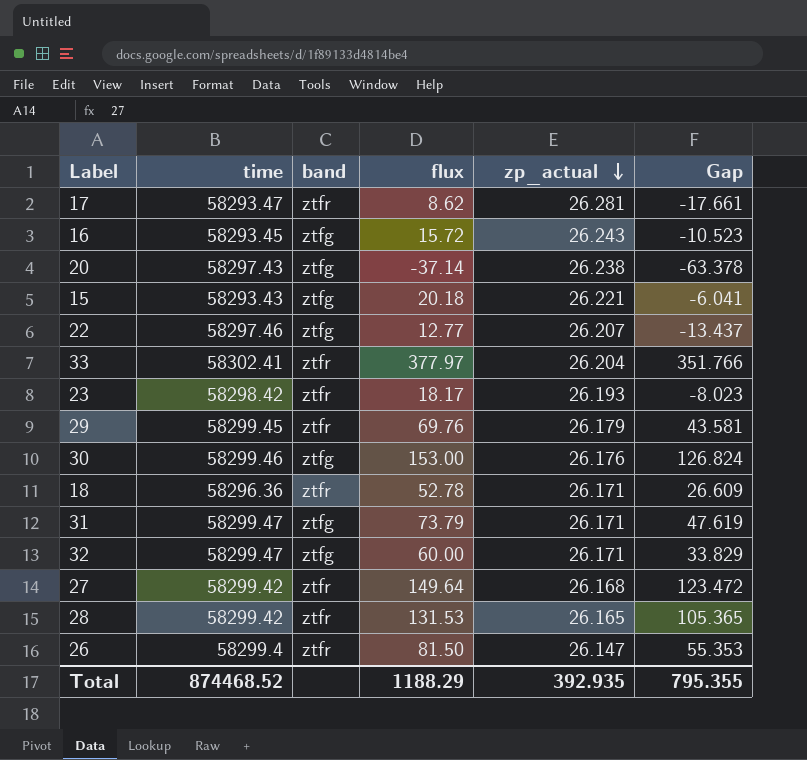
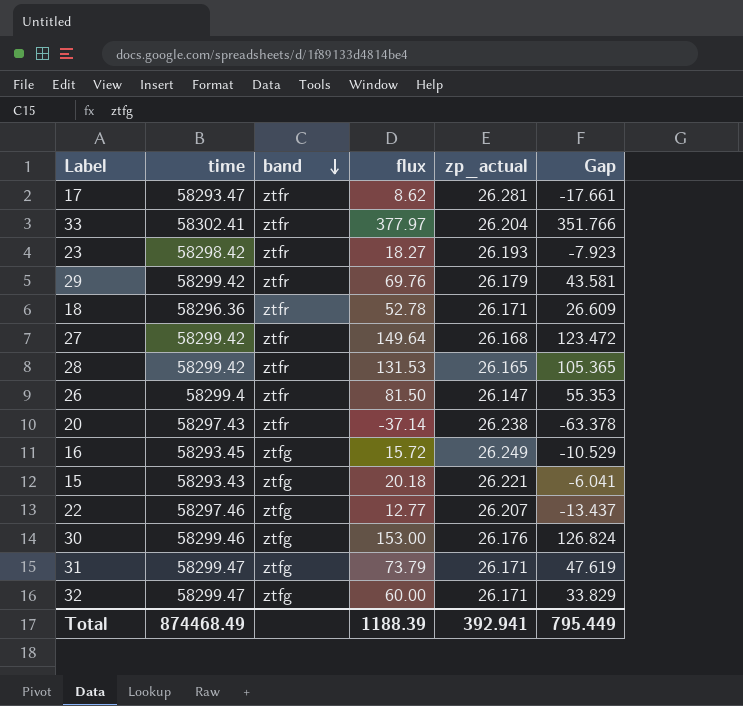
row order: zp_actual descending -> band descending
23 | flux: 18.17 -> 18.27
23 | Gap: -8.023 -> -7.923
29 | time: 58299.45 -> 58299.42
20 | band: ztfg -> ztfr
16 | zp_actual: 26.243 -> 26.249
16 | Gap: -10.523 -> -10.529
Total | time: 874468.52 -> 874468.49
Total | flux: 1188.29 -> 1188.39
Total | zp_actual: 392.935 -> 392.941
Total | Gap: 795.355 -> 795.449

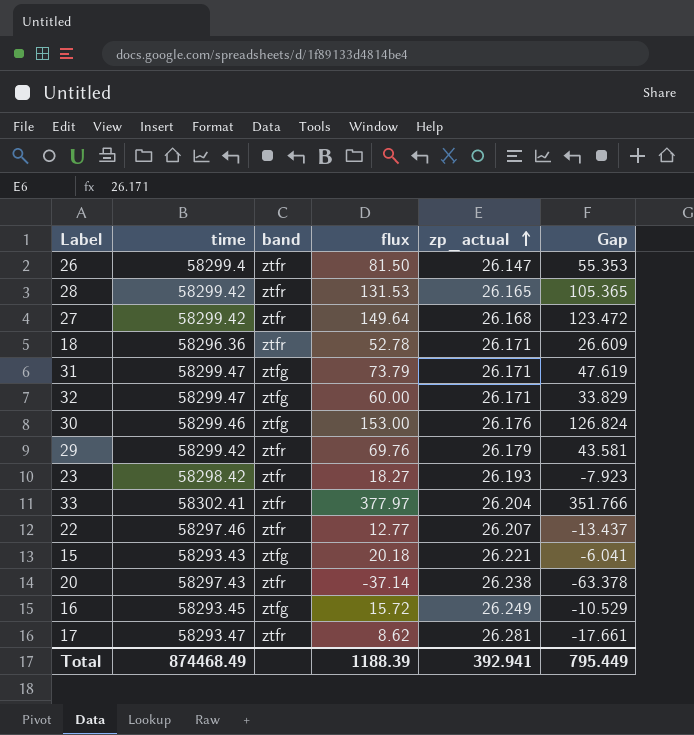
row order: band descending -> zp_actual ascending
22 | band: ztfg -> ztfr

